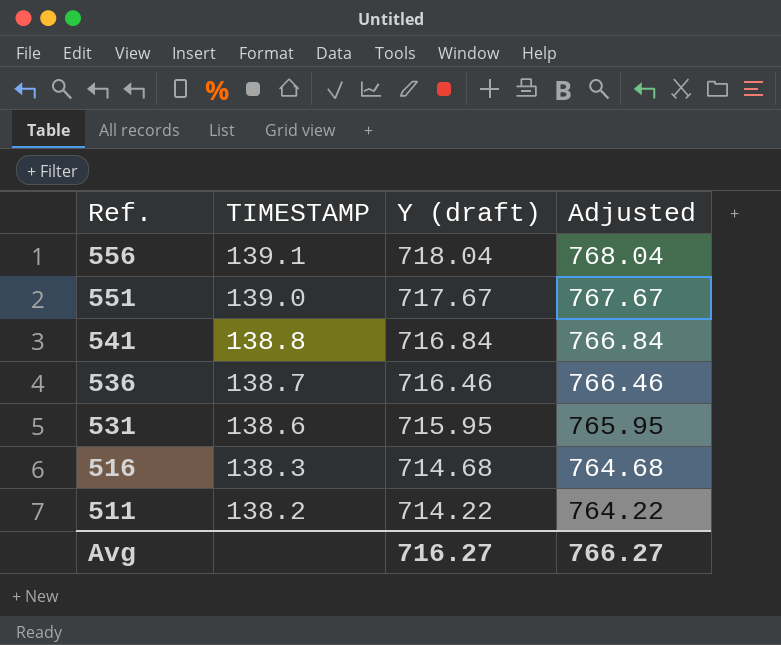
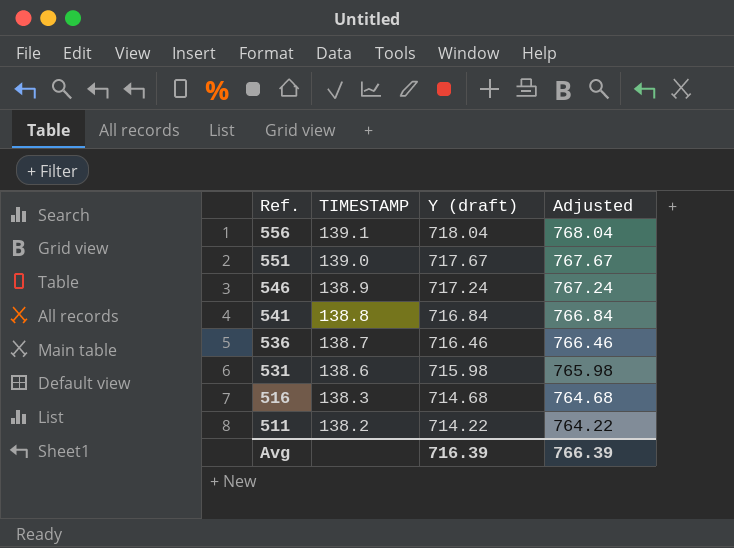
row 546: none -> 138.9 | 717.24 | 767.24
531 | Y (draft): 715.95 -> 715.98
531 | Adjusted: 765.95 -> 765.98
Avg | Y (draft): 716.27 -> 716.39
Avg | Adjusted: 766.27 -> 766.39

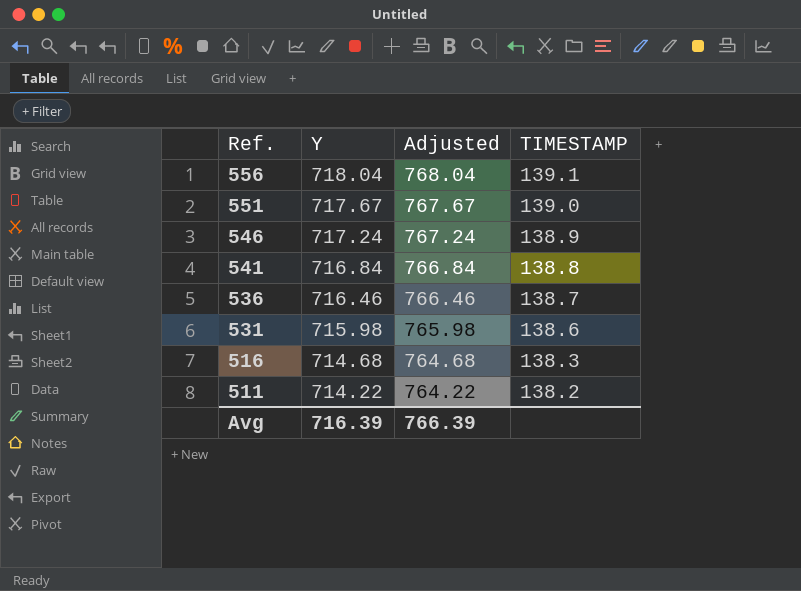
column name: Y (draft) -> Y
column TIMESTAMP | position: 2 -> 4

